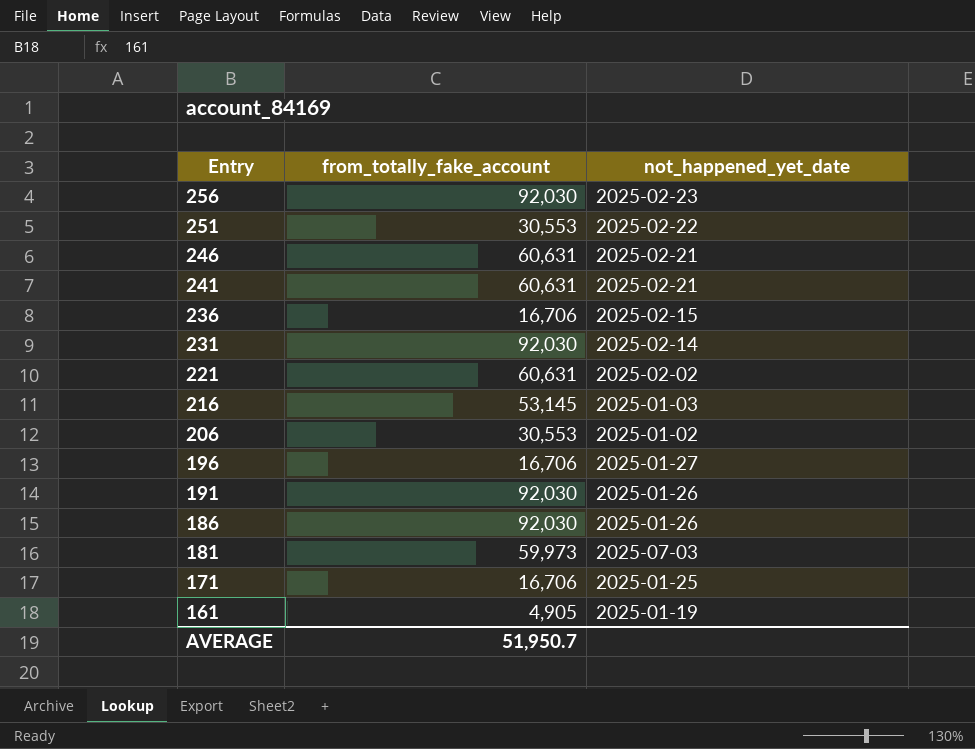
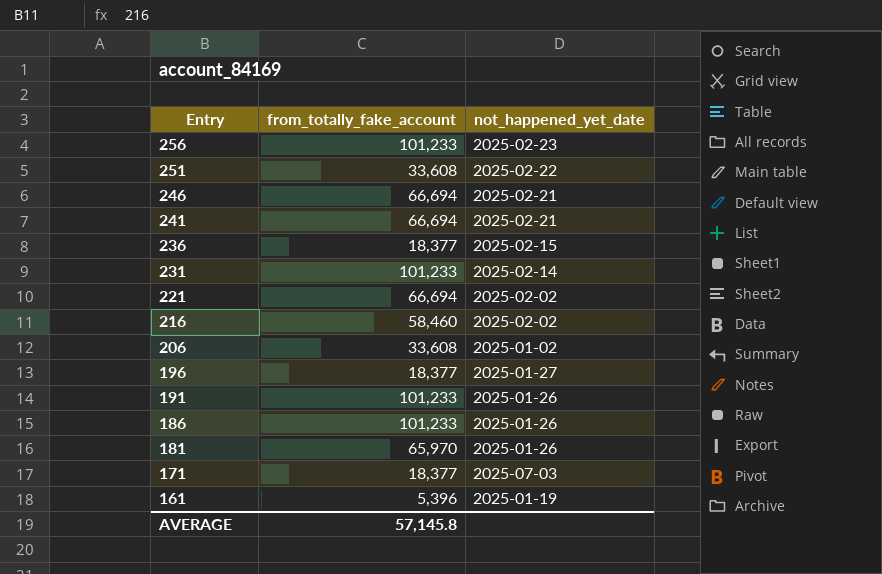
256 | from_totally_fake_account: 92,030 -> 101,233
251 | from_totally_fake_account: 30,553 -> 33,608
246 | from_totally_fake_account: 60,631 -> 66,694
241 | from_totally_fake_account: 60,631 -> 66,694
236 | from_totally_fake_account: 16,706 -> 18,377
231 | from_totally_fake_account: 92,030 -> 101,233
221 | from_totally_fake_account: 60,631 -> 66,694
216 | from_totally_fake_account: 53,145 -> 58,460
216 | not_happened_yet_date: 2025-01-03 -> 2025-02-02
206 | from_totally_fake_account: 30,553 -> 33,608
196 | from_totally_fake_account: 16,706 -> 18,377
191 | from_totally_fake_account: 92,030 -> 101,233
186 | from_totally_fake_account: 92,030 -> 101,233
181 | from_totally_fake_account: 59,973 -> 65,970
181 | not_happened_yet_date: 2025-07-03 -> 2025-01-26
171 | from_totally_fake_account: 16,706 -> 18,377
171 | not_happened_yet_date: 2025-01-25 -> 2025-07-03
161 | from_totally_fake_account: 4,905 -> 5,396
AVERAGE | from_totally_fake_account: 51,950.7 -> 57,145.8

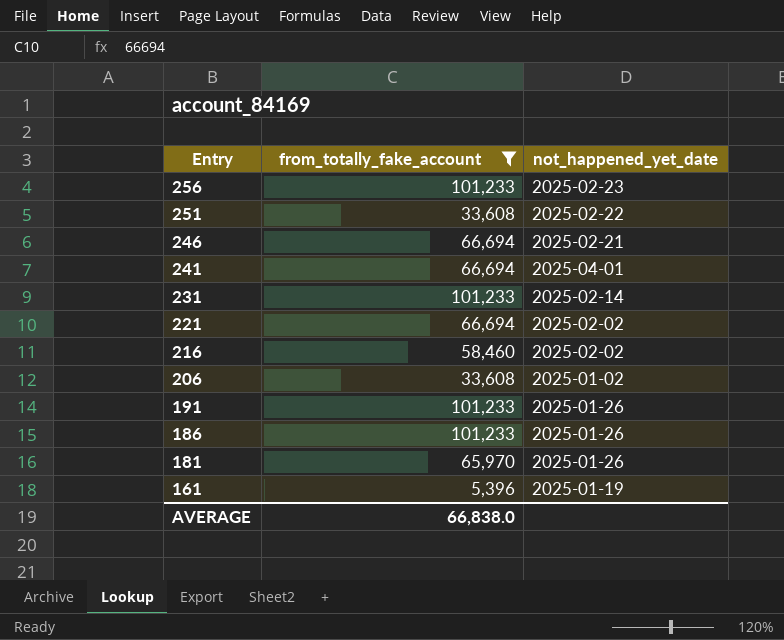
filter: none -> from_totally_fake_account != 18,377
241 | not_happened_yet_date: 2025-02-21 -> 2025-04-01
AVERAGE | from_totally_fake_account: 57,145.8 -> 66,838.0

